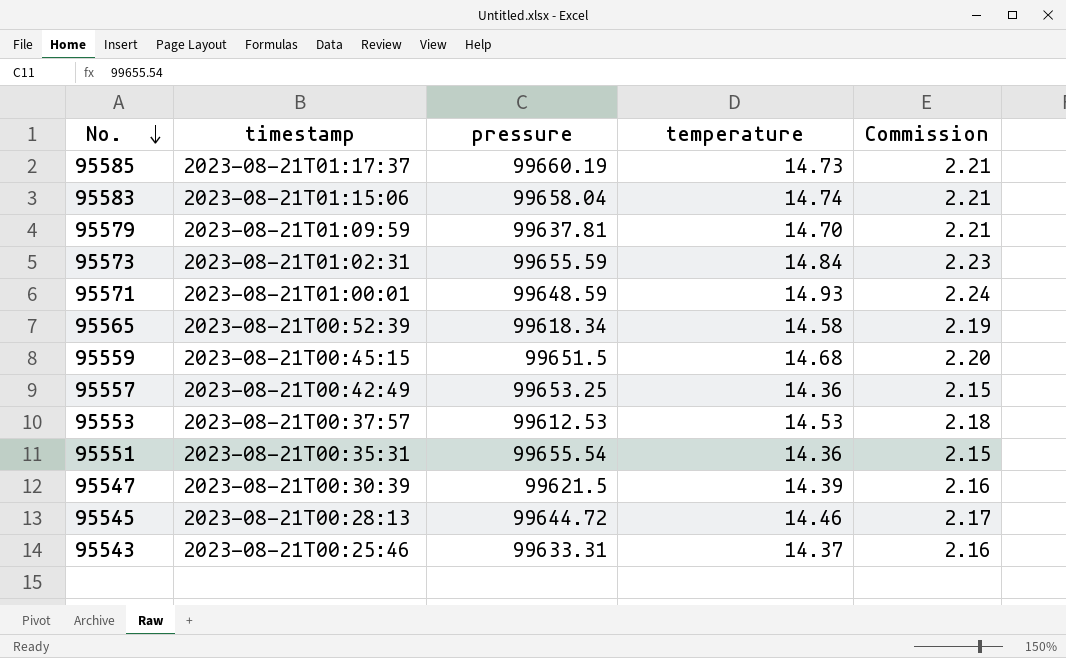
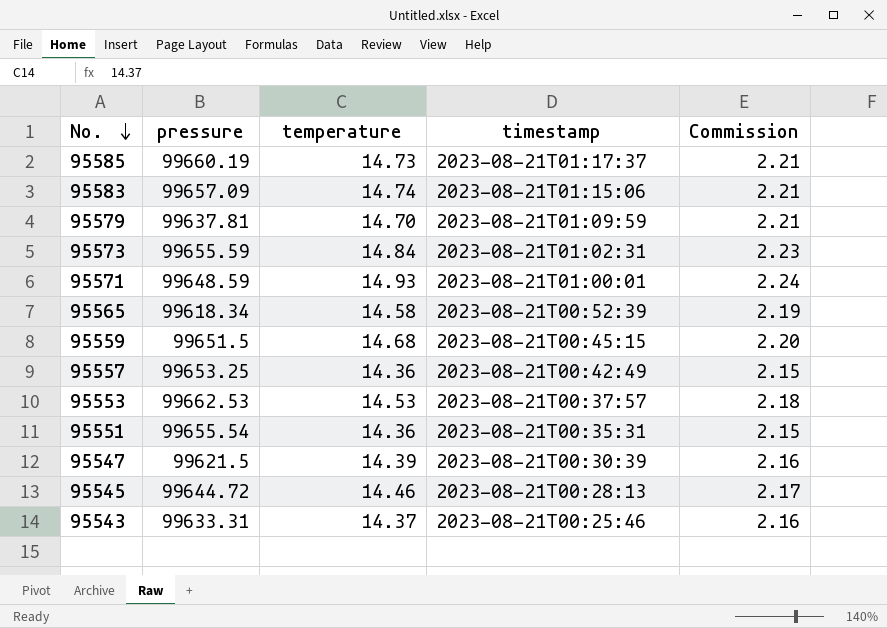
column timestamp | position: 2 -> 4
95583 | pressure: 99658.04 -> 99657.09
95553 | pressure: 99612.53 -> 99662.53

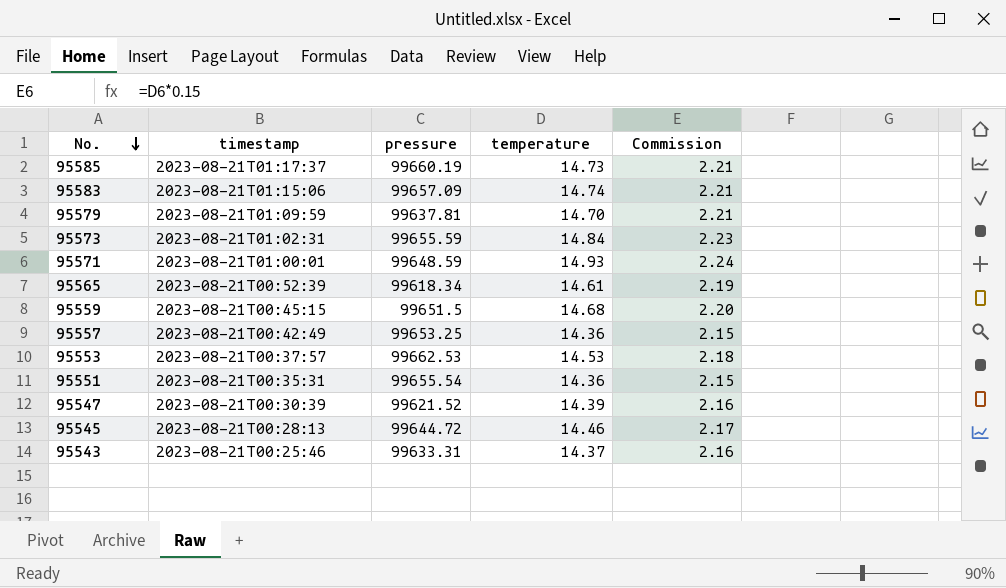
column timestamp | position: 4 -> 2
95565 | temperature: 14.58 -> 14.61
95547 | pressure: 99621.5 -> 99621.52

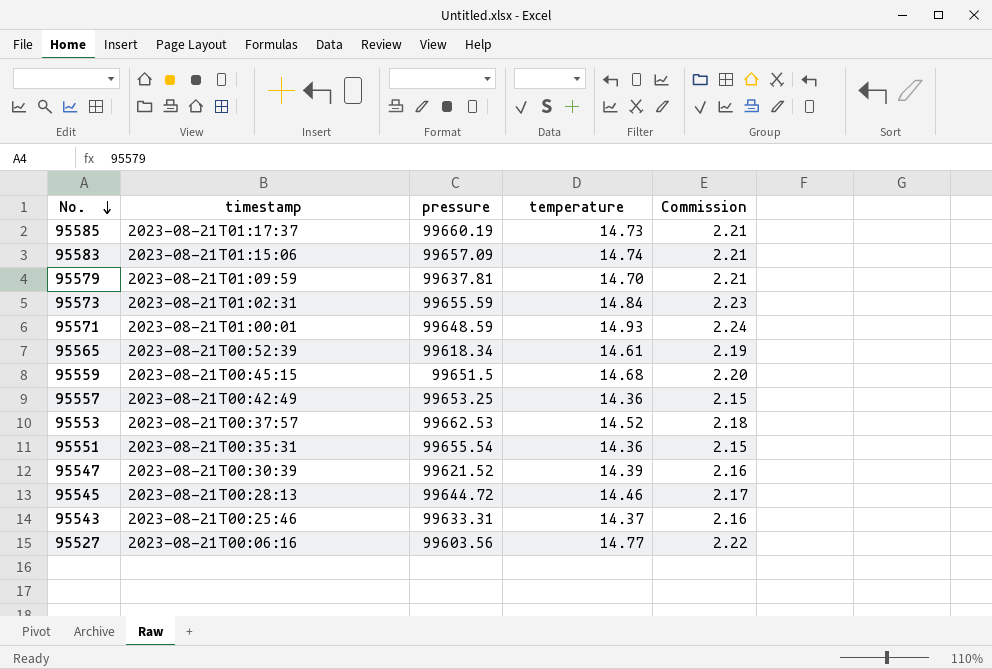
95553 | temperature: 14.53 -> 14.52
row 95527: none -> 2023-08-21T00:06:16 | 99603.56 | 14.77 | 2.22

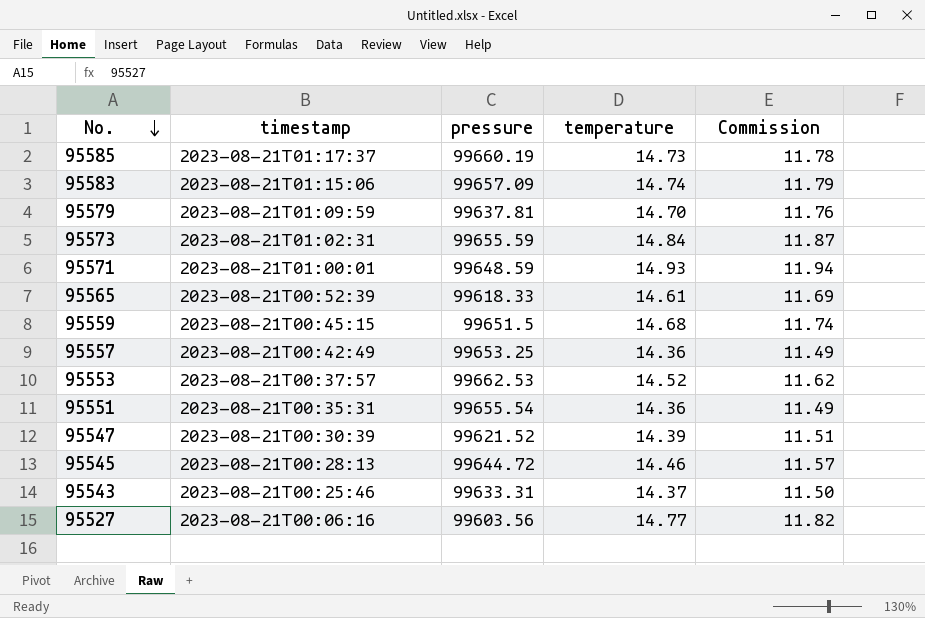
column Commission | formula: [temperature] * 0.15 -> [temperature] * 0.8
95565 | pressure: 99618.34 -> 99618.33

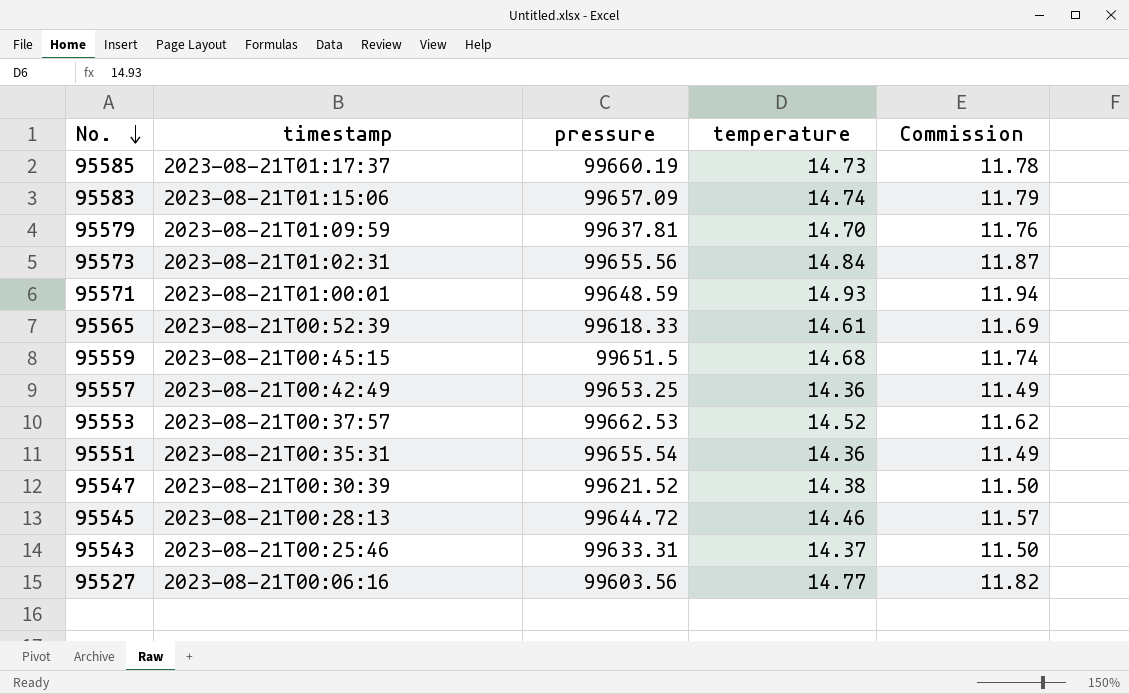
95573 | pressure: 99655.59 -> 99655.56
95547 | temperature: 14.39 -> 14.38
95547 | Commission: 11.51 -> 11.50

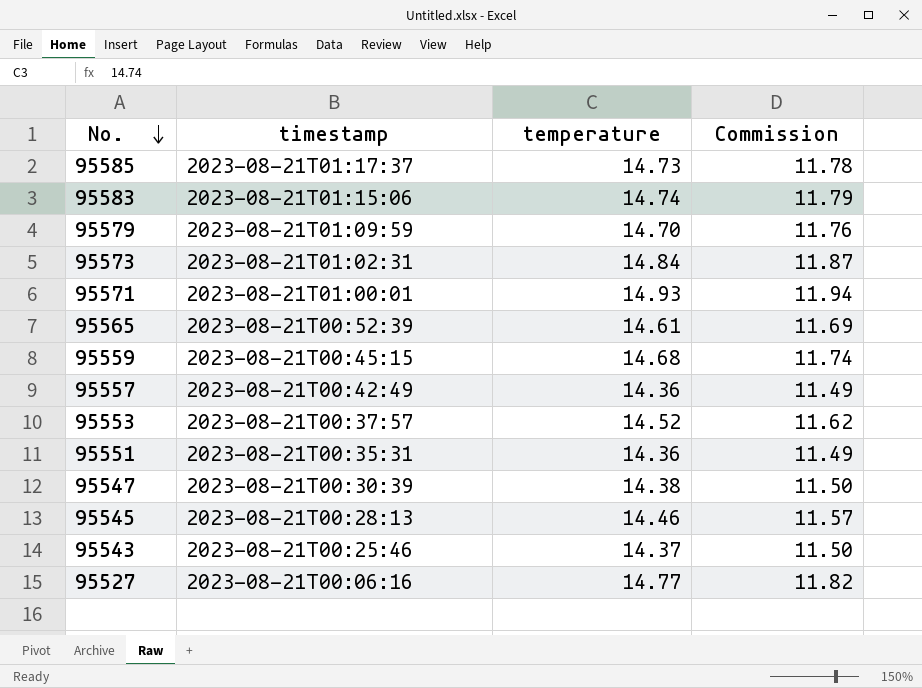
column pressure | position: 3 -> none

